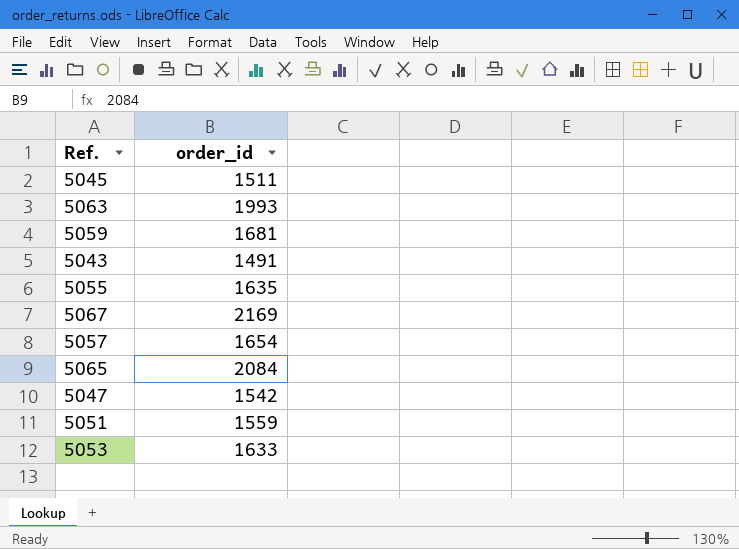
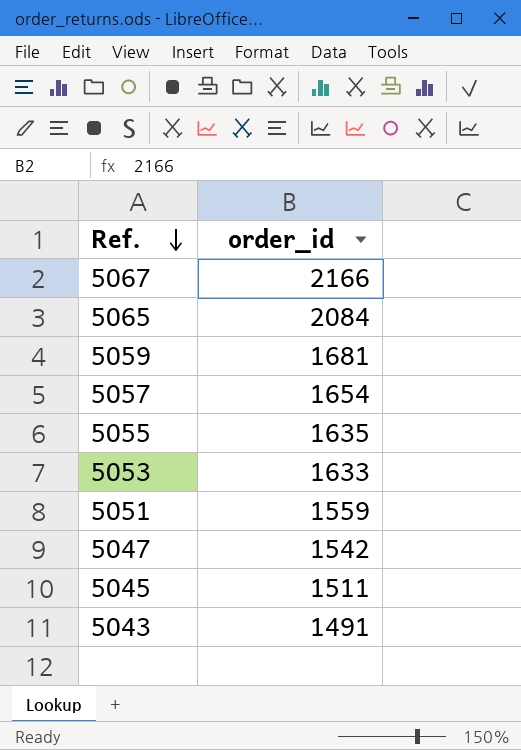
row order: none -> Ref. descending
row 5063: 1993 -> none
5067 | order_id: 2169 -> 2166

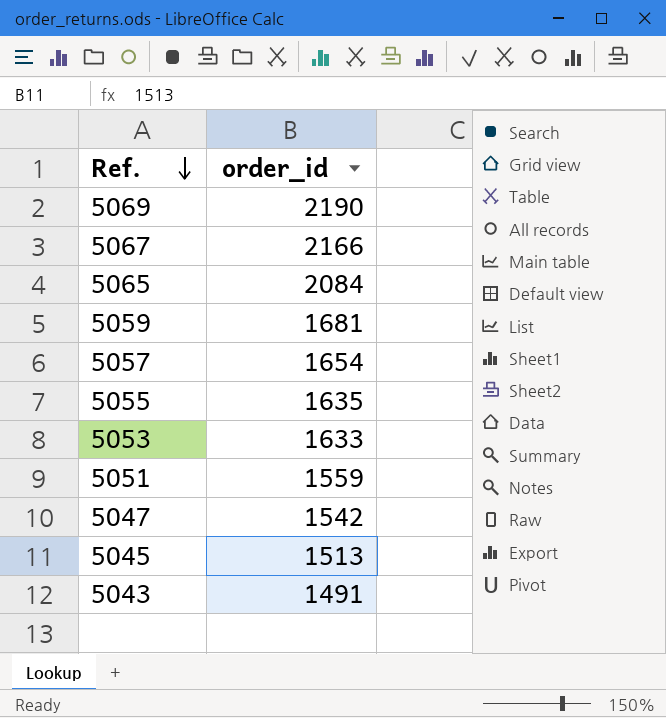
row 5069: none -> 2190
5045 | order_id: 1511 -> 1513

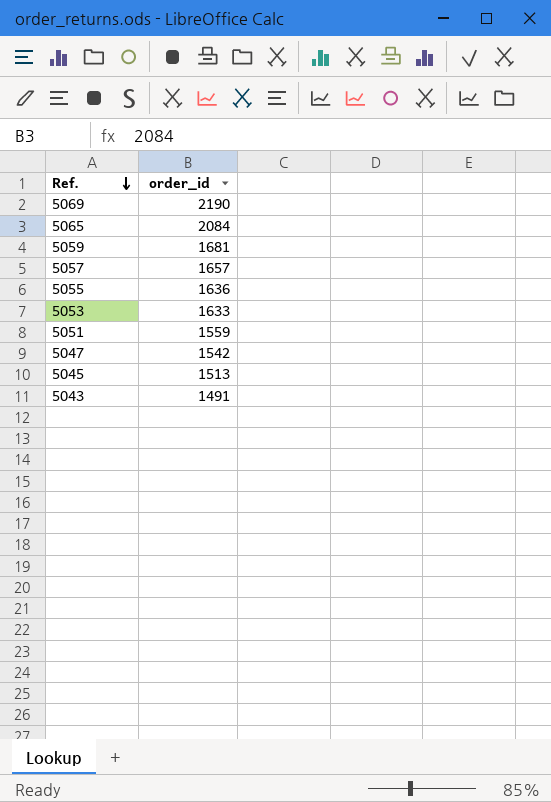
row 5067: 2166 -> none
5057 | order_id: 1654 -> 1657
5055 | order_id: 1635 -> 1636

